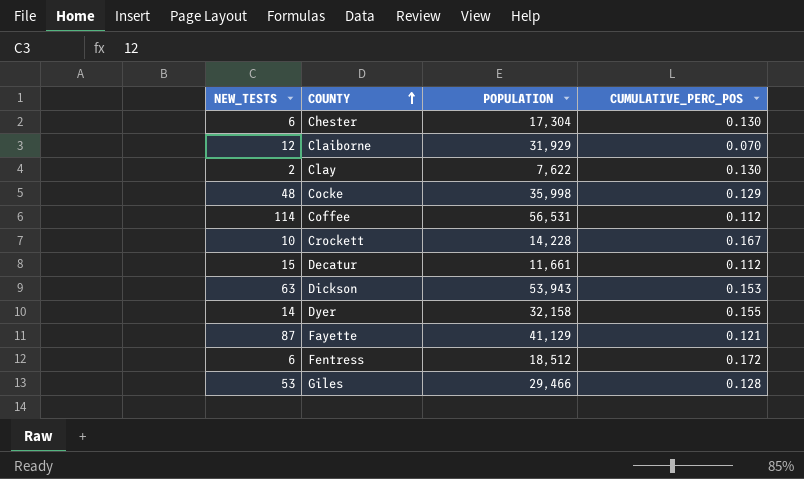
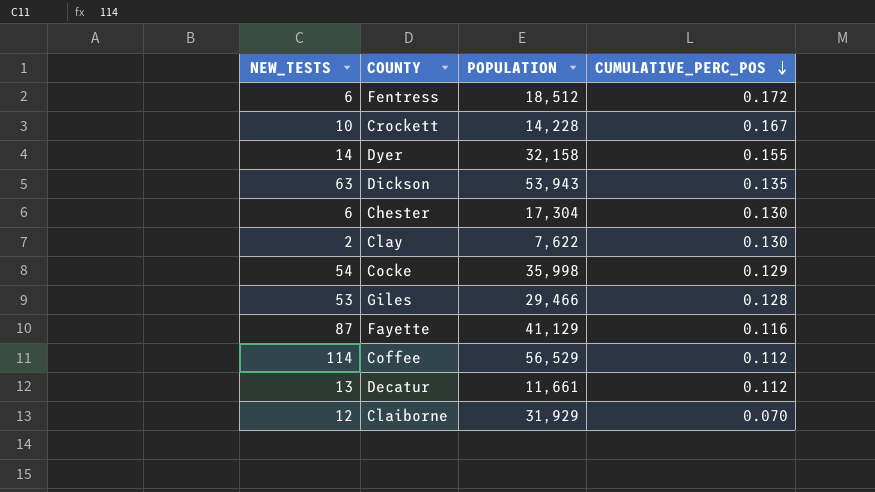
row order: COUNTY ascending -> CUMULATIVE_PERC_POS descending
Dickson | CUMULATIVE_PERC_POS: 0.153 -> 0.135
Cocke | NEW_TESTS: 48 -> 54
Fayette | CUMULATIVE_PERC_POS: 0.121 -> 0.116
Coffee | POPULATION: 56,531 -> 56,529
Decatur | NEW_TESTS: 15 -> 13

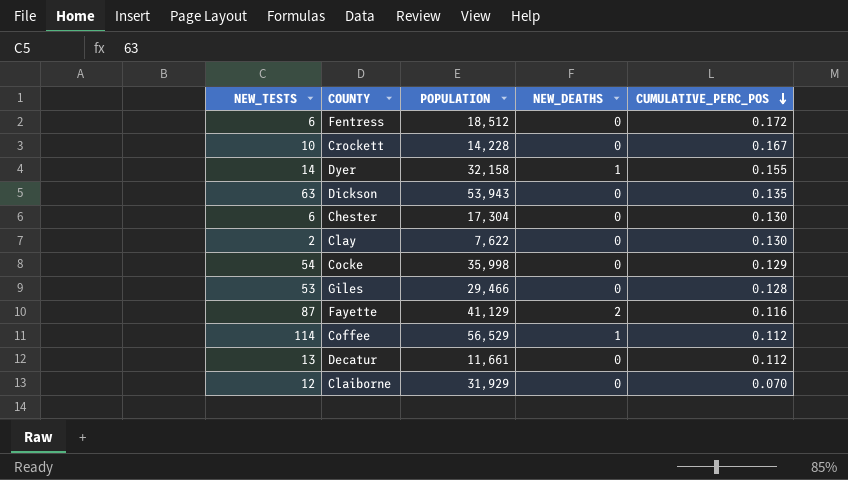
column NEW_DEATHS | position: none -> 4

